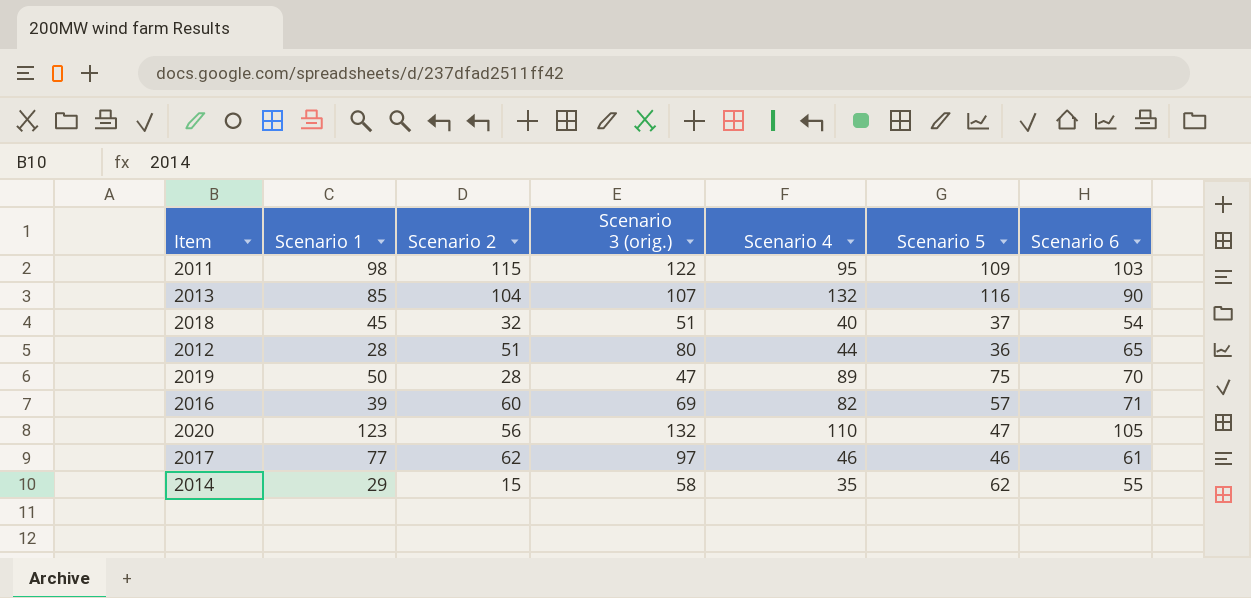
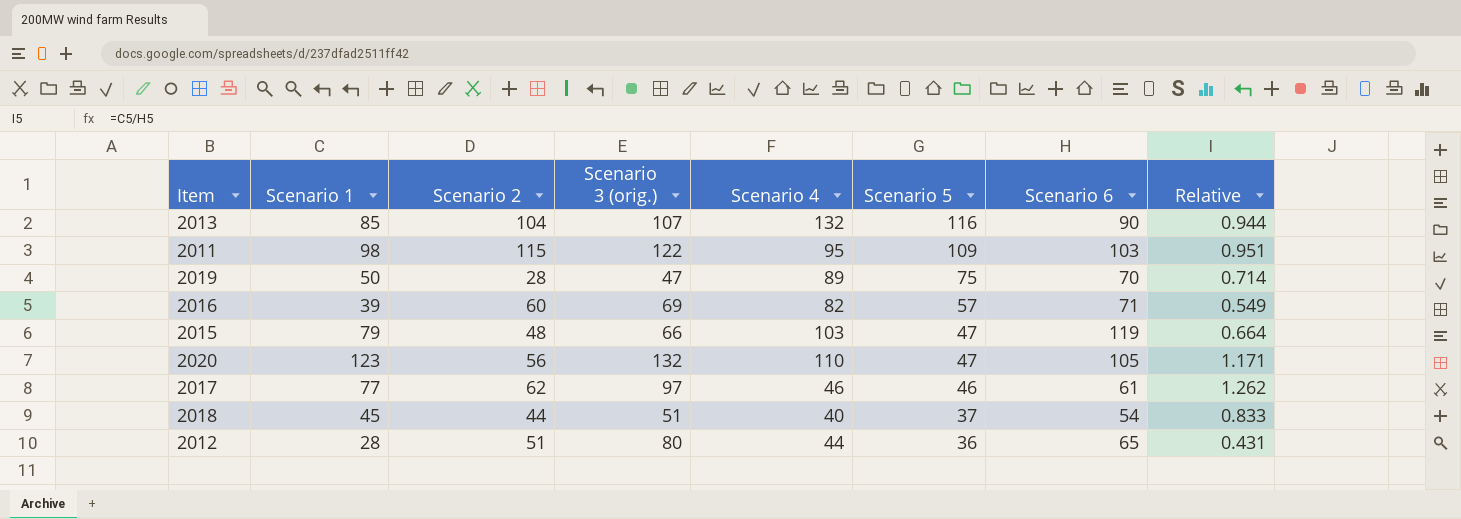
row order: none -> Scenario 5 descending
column Relative | formula: none -> [Scenario 1] / [Scenario 6]
row 2014: 29 | 15 | 58 | 35 | 62 | 55 -> none
row 2015: none -> 79 | 48 | 66 | 103 | 47 | 119 | 0.664
2018 | Scenario 2: 32 -> 44

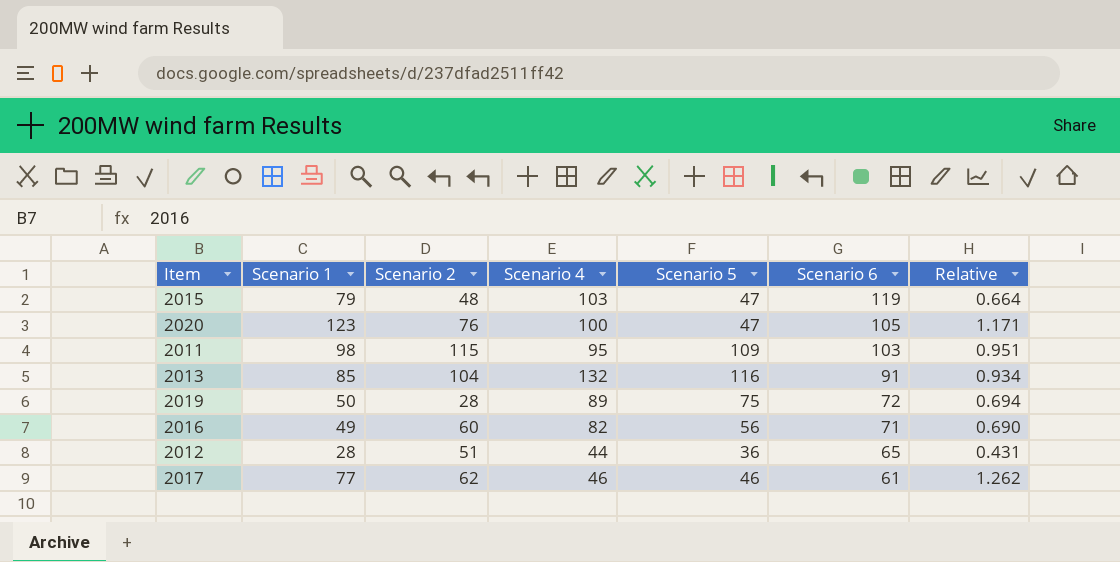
row order: Scenario 5 descending -> Scenario 6 descending
column Scenario 3 (orig.) | position: 4 -> none
row 2018: 45 | 44 | 51 | 40 | 37 | 54 | 0.833 -> none
2020 | Scenario 2: 56 -> 76
2020 | Scenario 4: 110 -> 100
2013 | Scenario 6: 90 -> 91
2013 | Relative: 0.944 -> 0.934
2019 | Scenario 6: 70 -> 72
2019 | Relative: 0.714 -> 0.694
2016 | Scenario 1: 39 -> 49
2016 | Scenario 5: 57 -> 56
2016 | Relative: 0.549 -> 0.690

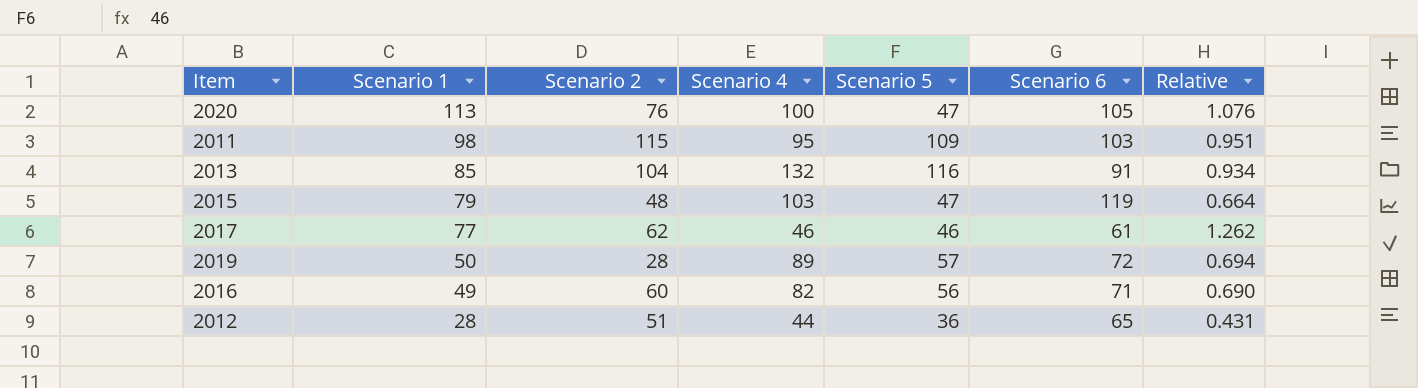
row order: Scenario 6 descending -> Scenario 1 descending
2020 | Scenario 1: 123 -> 113
2020 | Relative: 1.171 -> 1.076
2019 | Scenario 5: 75 -> 57

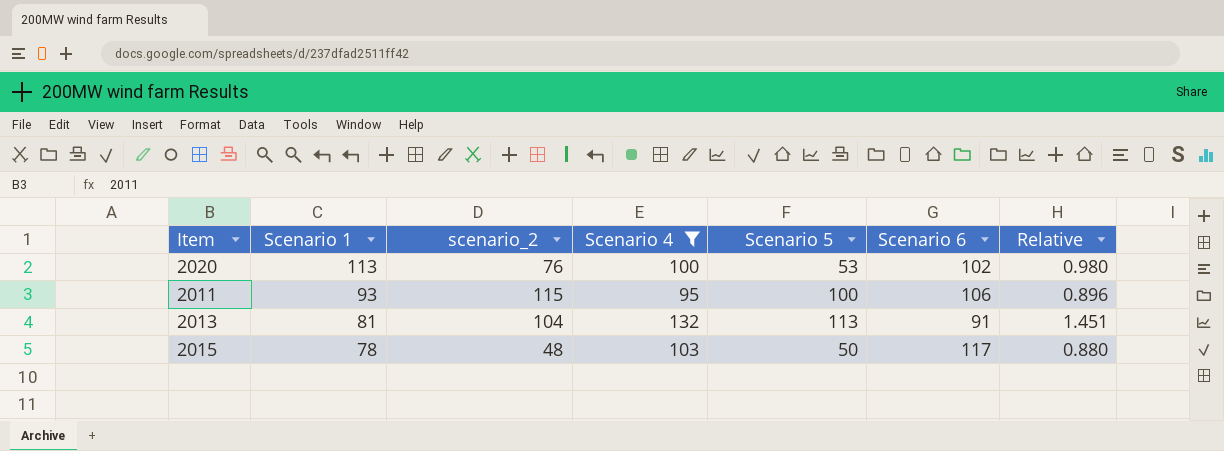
filter: none -> Scenario 4 >= 95
column name: Scenario 2 -> scenario_2
column Relative | formula: [Scenario 1] / [Scenario 6] -> [Scenario 4] / [Scenario 6]
2020 | Scenario 5: 47 -> 53
2020 | Scenario 6: 105 -> 102
2011 | Scenario 1: 98 -> 93
2011 | Scenario 5: 109 -> 100
2011 | Scenario 6: 103 -> 106
2013 | Scenario 1: 85 -> 81
2013 | Scenario 5: 116 -> 113
2015 | Scenario 1: 79 -> 78
2015 | Scenario 5: 47 -> 50
2015 | Scenario 6: 119 -> 117

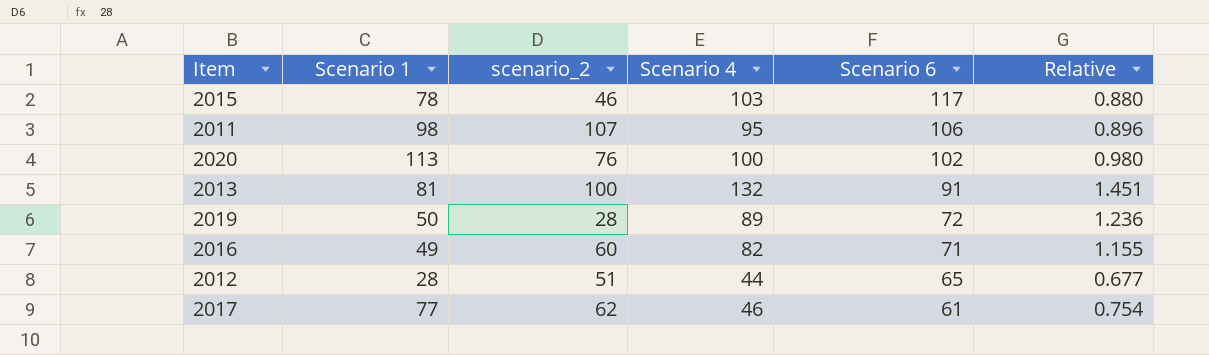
filter: Scenario 4 >= 95 -> none
row order: Scenario 1 descending -> Scenario 6 descending
column Scenario 5 | position: 5 -> none
2015 | scenario_2: 48 -> 46
2011 | Scenario 1: 93 -> 98
2011 | scenario_2: 115 -> 107
2013 | scenario_2: 104 -> 100

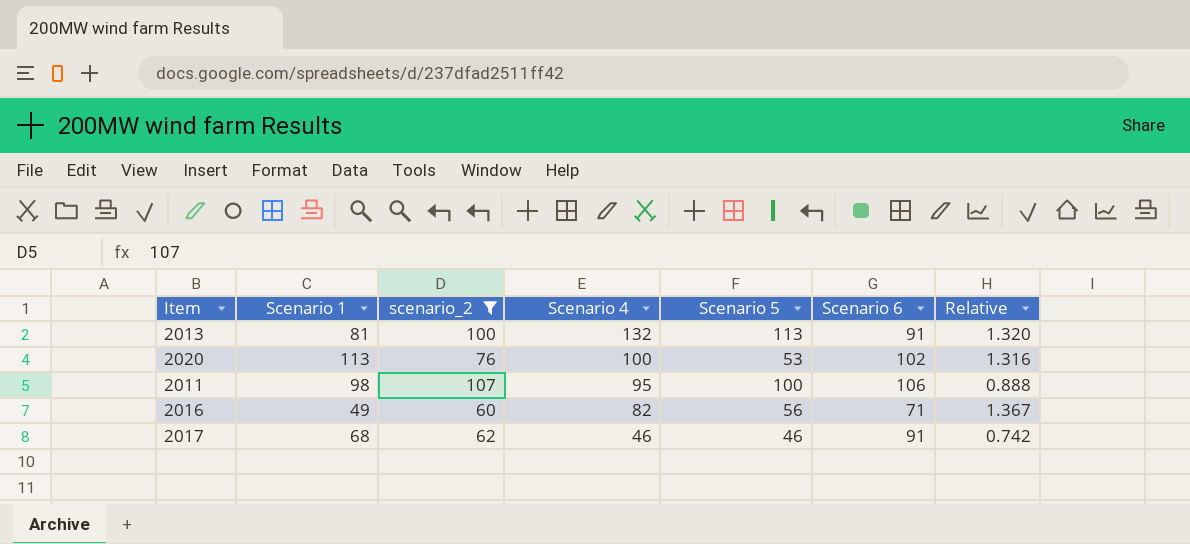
filter: none -> scenario_2 >= 60
row order: Scenario 6 descending -> Scenario 4 descending
column Scenario 5 | position: none -> 5
column Relative | formula: [Scenario 4] / [Scenario 6] -> [Scenario 4] / [scenario_2]
2017 | Scenario 1: 77 -> 68
2017 | Scenario 6: 61 -> 91

